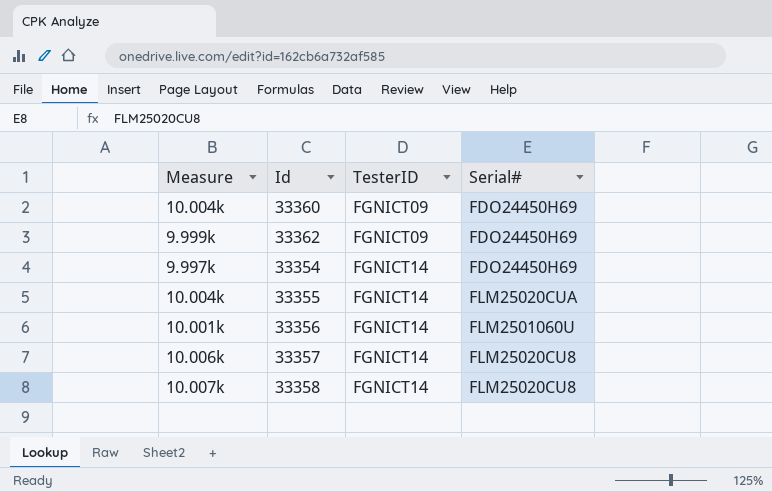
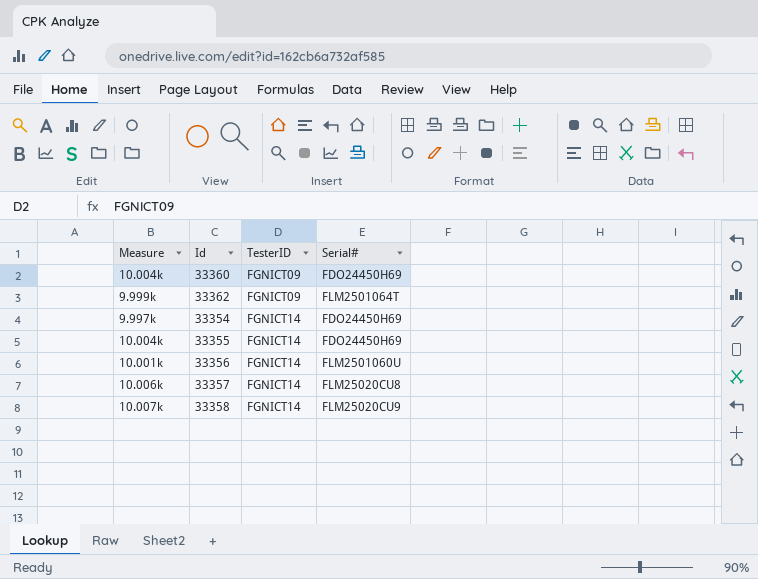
33362 | Serial#: FDO24450H69 -> FLM2501064T
33355 | Serial#: FLM25020CUA -> FDO24450H69
33358 | Serial#: FLM25020CU8 -> FLM25020CU9

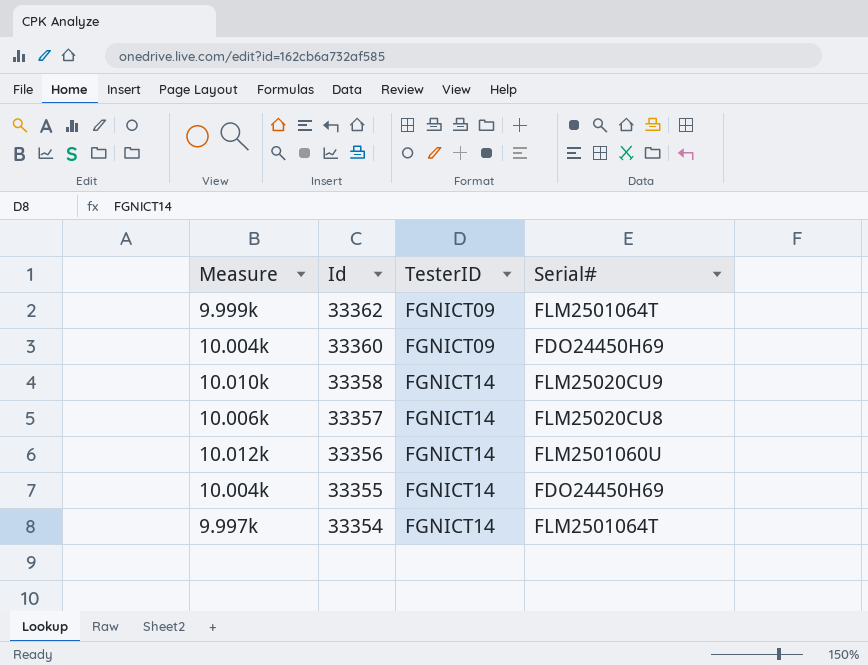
row order: TesterID ascending -> Id descending
33358 | Measure: 10.007k -> 10.010k
33356 | Measure: 10.001k -> 10.012k
33354 | Serial#: FDO24450H69 -> FLM2501064T

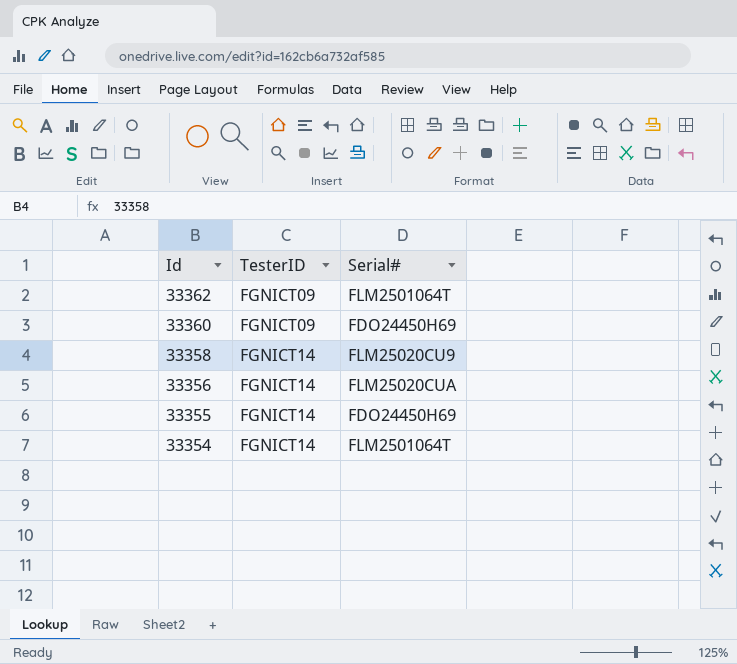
column Measure | position: 1 -> none
row 33357: 10.006k | FGNICT14 | FLM25020CU8 -> none
33356 | Serial#: FLM2501060U -> FLM25020CUA

